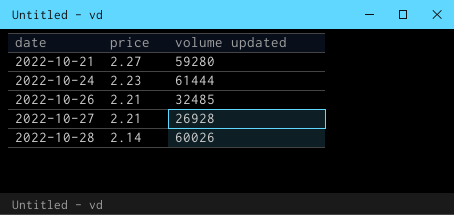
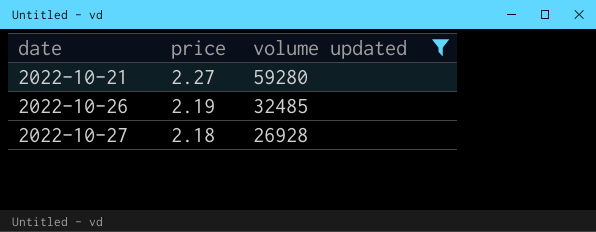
filter: none -> volume updated <= 59280
2022-10-26 | price: 2.21 -> 2.19
2022-10-27 | price: 2.21 -> 2.18

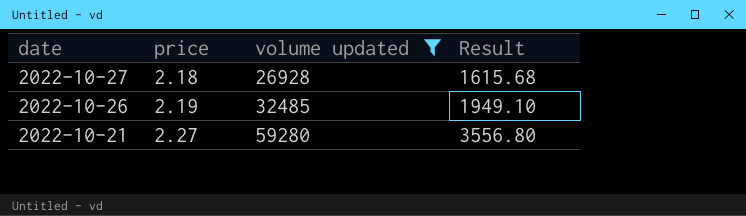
row order: date ascending -> date descending
column Result | formula: none -> [volume updated] * 0.06

